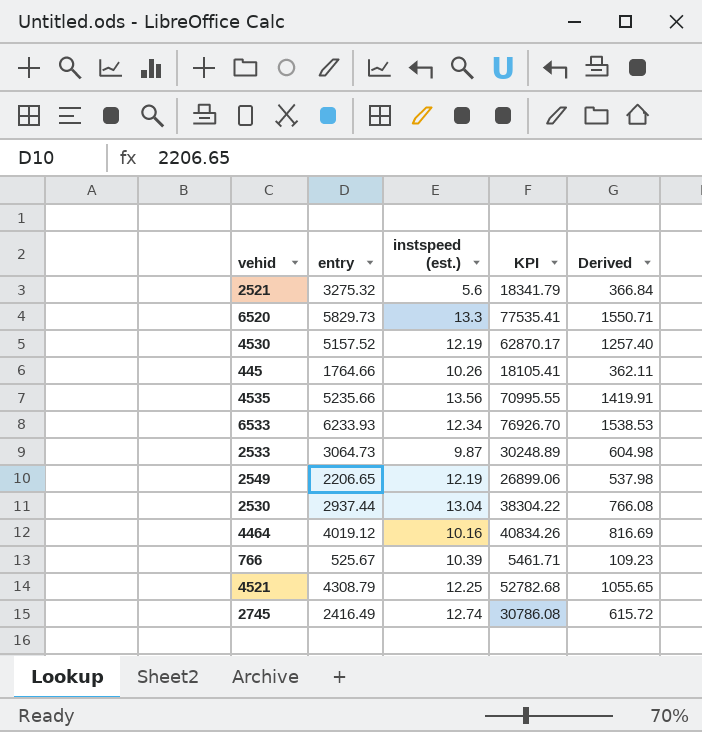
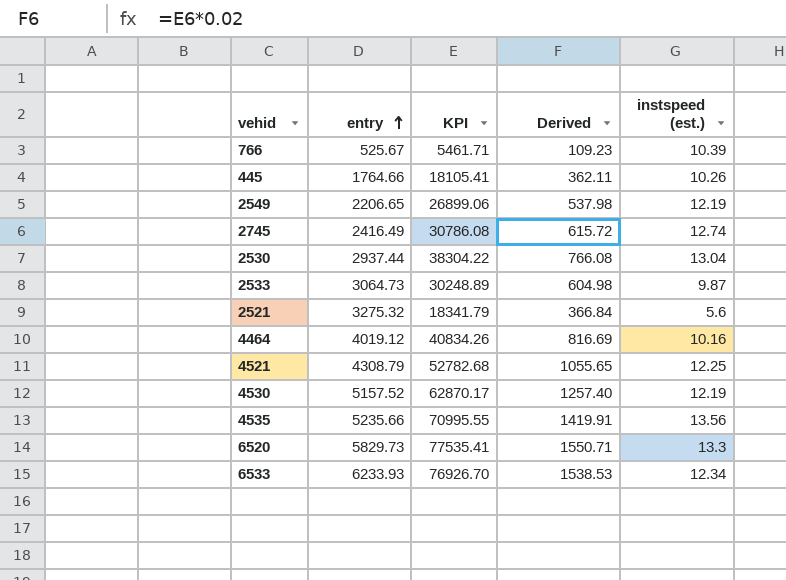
row order: none -> entry ascending
column instspeed (est.) | position: 3 -> 5

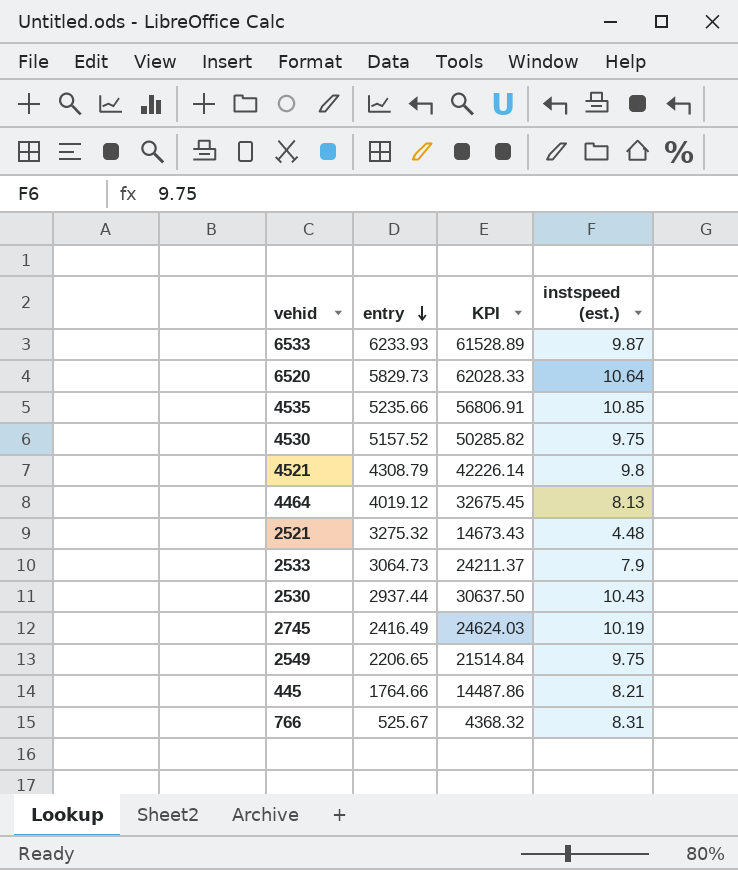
row order: entry ascending -> entry descending
column Derived | formula: [KPI] * 0.02 -> none
6533 | KPI: 76926.70 -> 61528.89
6533 | instspeed (est.): 12.34 -> 9.87
6520 | KPI: 77535.41 -> 62028.33
6520 | instspeed (est.): 13.3 -> 10.64
4535 | KPI: 70995.55 -> 56806.91
4535 | instspeed (est.): 13.56 -> 10.85
4530 | KPI: 62870.17 -> 50285.82
4530 | instspeed (est.): 12.19 -> 9.75
4521 | KPI: 52782.68 -> 42226.14
4521 | instspeed (est.): 12.25 -> 9.8
4464 | KPI: 40834.26 -> 32675.45
4464 | instspeed (est.): 10.16 -> 8.13
2521 | KPI: 18341.79 -> 14673.43
2521 | instspeed (est.): 5.6 -> 4.48
2533 | KPI: 30248.89 -> 24211.37
2533 | instspeed (est.): 9.87 -> 7.9
2530 | KPI: 38304.22 -> 30637.50
2530 | instspeed (est.): 13.04 -> 10.43
2745 | KPI: 30786.08 -> 24624.03
2745 | instspeed (est.): 12.74 -> 10.19
2549 | KPI: 26899.06 -> 21514.84
2549 | instspeed (est.): 12.19 -> 9.75
445 | KPI: 18105.41 -> 14487.86
445 | instspeed (est.): 10.26 -> 8.21
766 | KPI: 5461.71 -> 4368.32
766 | instspeed (est.): 10.39 -> 8.31

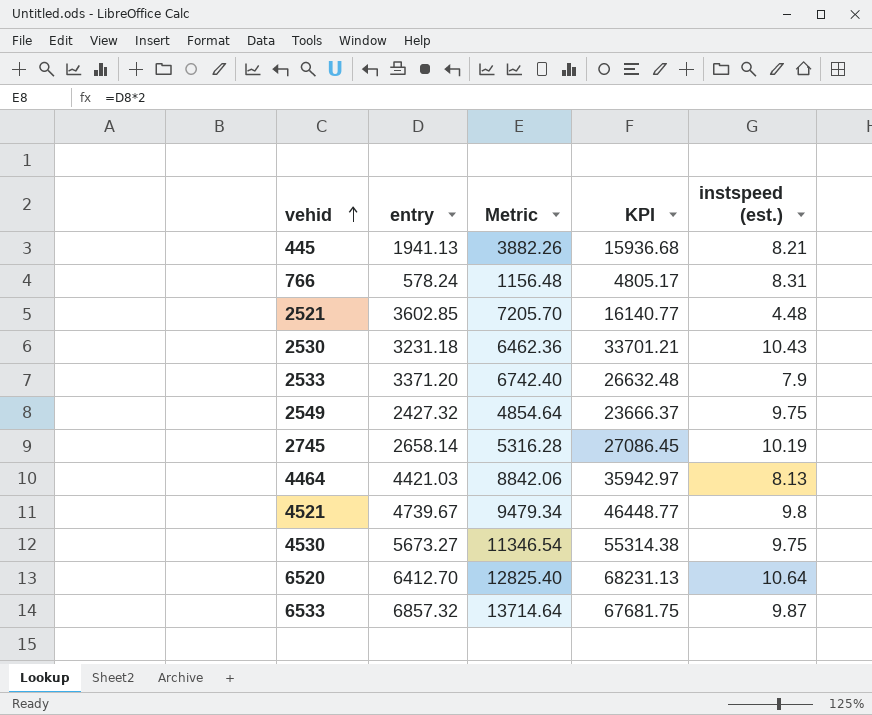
row order: entry descending -> vehid ascending
column Metric | formula: none -> [entry] * 2
row 4535: 5235.66 | 56806.91 | 10.85 -> none
445 | entry: 1764.66 -> 1941.13
445 | KPI: 14487.86 -> 15936.68
766 | entry: 525.67 -> 578.24
766 | KPI: 4368.32 -> 4805.17
2521 | entry: 3275.32 -> 3602.85
2521 | KPI: 14673.43 -> 16140.77
2530 | entry: 2937.44 -> 3231.18
2530 | KPI: 30637.50 -> 33701.21
2533 | entry: 3064.73 -> 3371.20
2533 | KPI: 24211.37 -> 26632.48
2549 | entry: 2206.65 -> 2427.32
2549 | KPI: 21514.84 -> 23666.37
2745 | entry: 2416.49 -> 2658.14
2745 | KPI: 24624.03 -> 27086.45
4464 | entry: 4019.12 -> 4421.03
4464 | KPI: 32675.45 -> 35942.97
4521 | entry: 4308.79 -> 4739.67
4521 | KPI: 42226.14 -> 46448.77
4530 | entry: 5157.52 -> 5673.27
4530 | KPI: 50285.82 -> 55314.38
6520 | entry: 5829.73 -> 6412.70
6520 | KPI: 62028.33 -> 68231.13
6533 | entry: 6233.93 -> 6857.32
6533 | KPI: 61528.89 -> 67681.75

